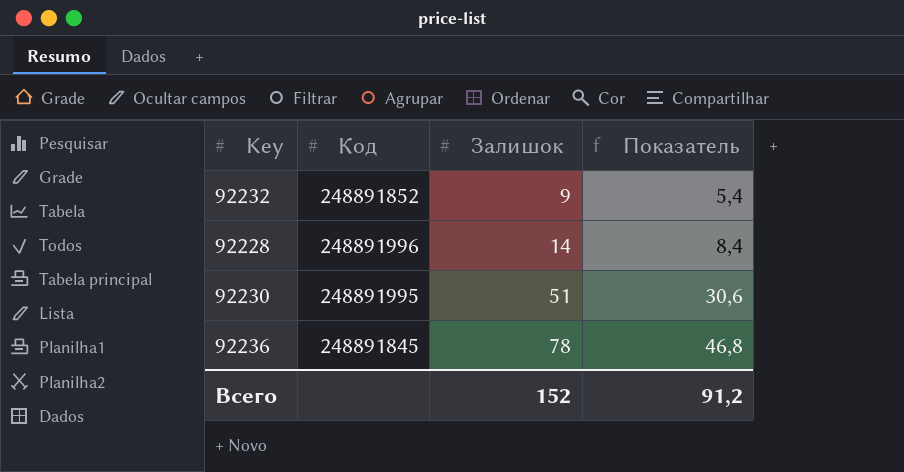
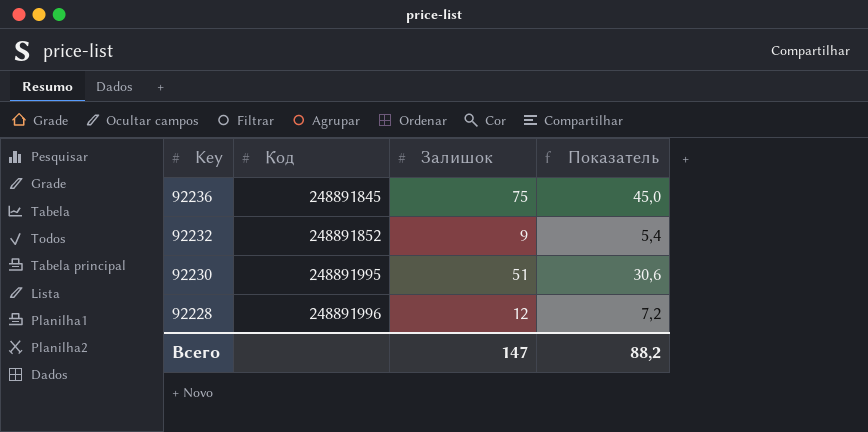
row order: Залишок ascending -> Key descending
92236 | Залишок: 78 -> 75
92236 | Показатель: 46,8 -> 45,0
92228 | Залишок: 14 -> 12
92228 | Показатель: 8,4 -> 7,2
Всего | Залишок: 152 -> 147
Всего | Показатель: 91,2 -> 88,2

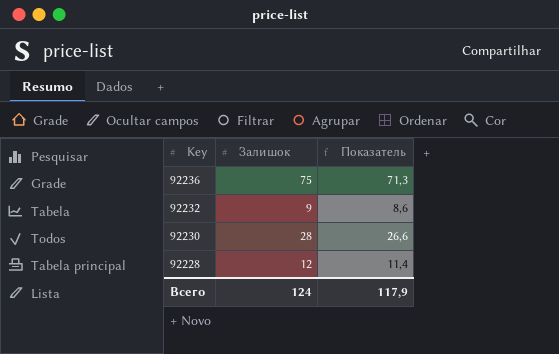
column Код | position: 2 -> none
column Показатель | formula: [Залишок] * 0,6 -> [Залишок] * 0,95
92230 | Залишок: 51 -> 28
Всего | Залишок: 147 -> 124
Всего | Показатель: 88,2 -> 117,9

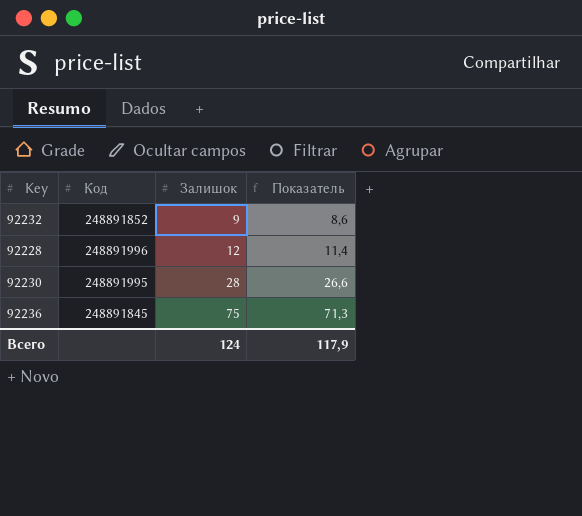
row order: Key descending -> Залишок ascending
column Код | position: none -> 2

